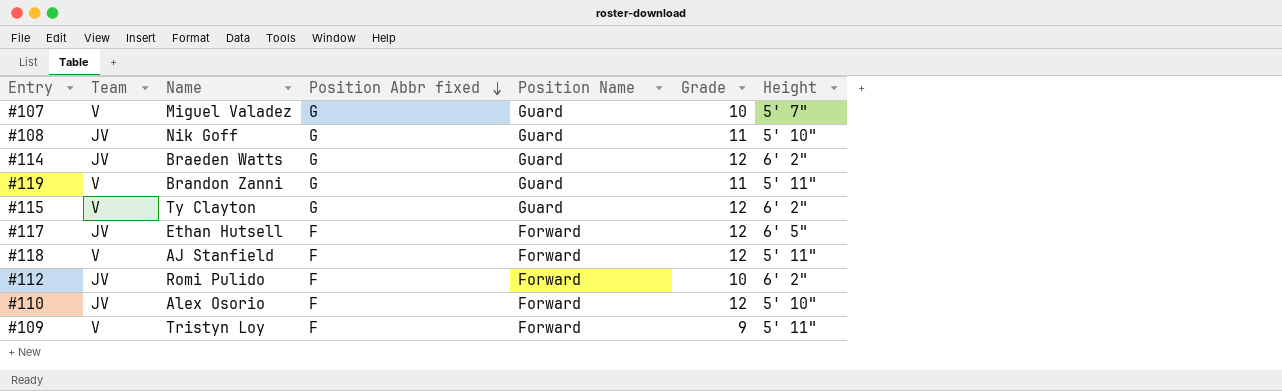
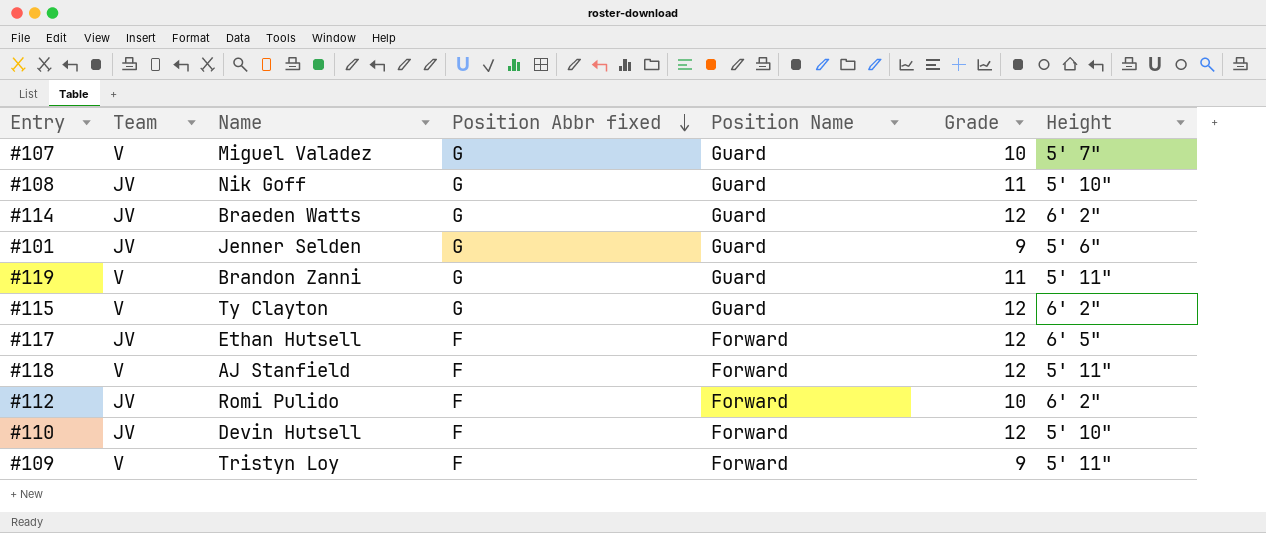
row #101: none -> JV | Jenner Selden | G | Guard | 9 | 5' 6"
#110 | Name: Alex Osorio -> Devin Hutsell

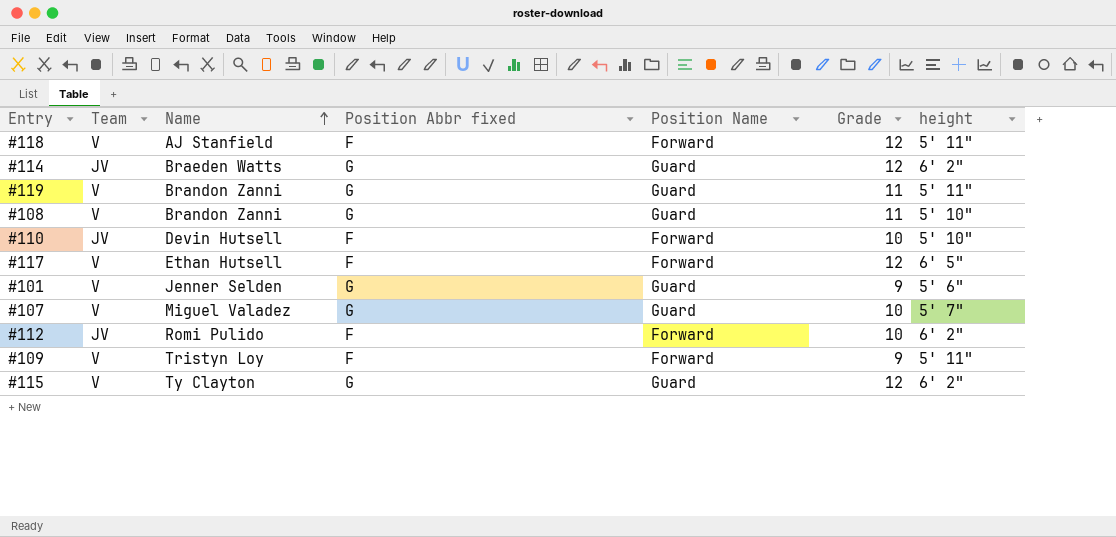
row order: Position Abbr fixed descending -> Name ascending
column name: Height -> height
#108 | Team: JV -> V
#108 | Name: Nik Goff -> Brandon Zanni
#110 | Grade: 12 -> 10
#117 | Team: JV -> V
#101 | Team: JV -> V

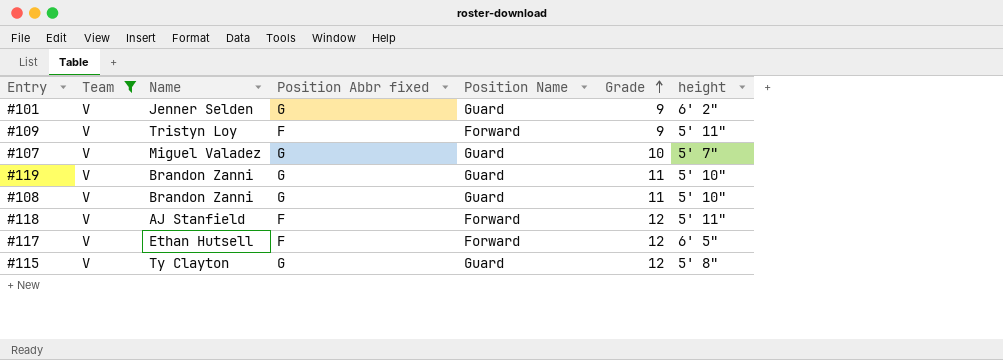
filter: none -> Team = V
row order: Name ascending -> Grade ascending
#101 | height: 5' 6" -> 6' 2"
#119 | height: 5' 11" -> 5' 10"
#115 | height: 6' 2" -> 5' 8"

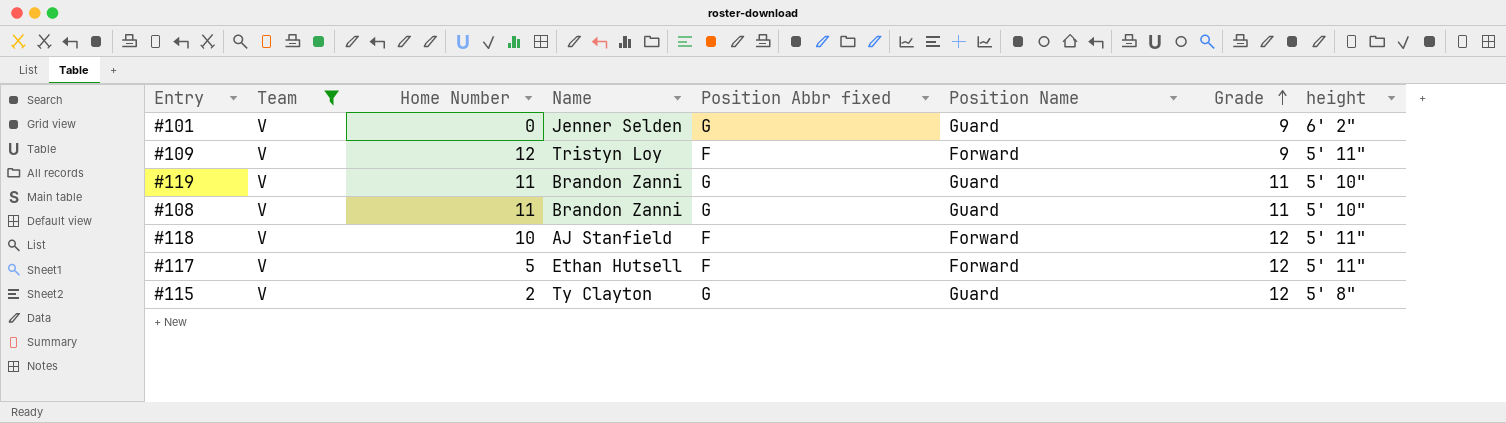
column Home Number | position: none -> 3
row #107: V | Miguel Valadez | G | Guard | 10 | 5' 7" -> none
#117 | height: 6' 5" -> 5' 11"

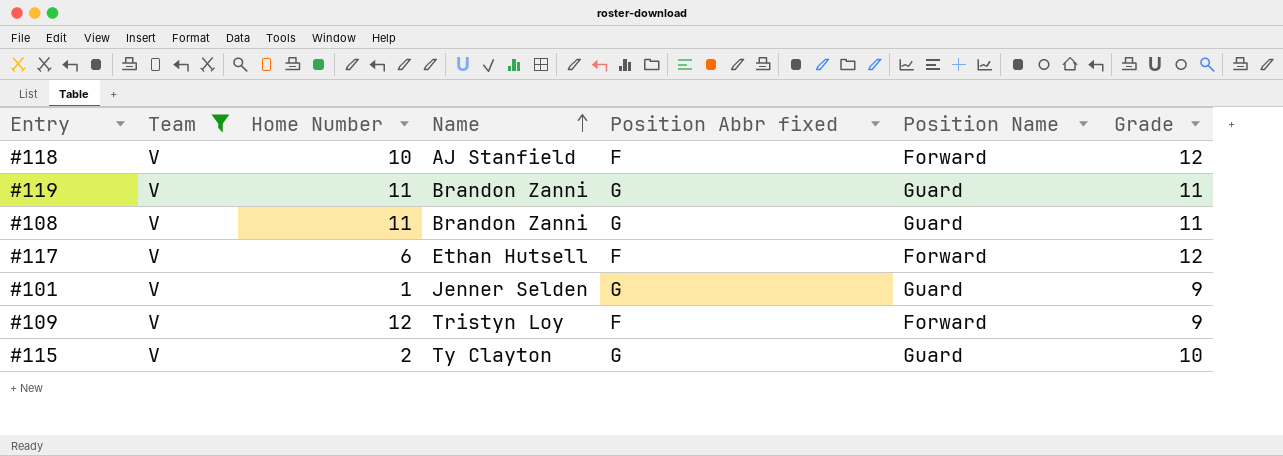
row order: Grade ascending -> Name ascending
column height | position: 8 -> none
#117 | Home Number: 5 -> 6
#101 | Home Number: 0 -> 1
#115 | Grade: 12 -> 10

